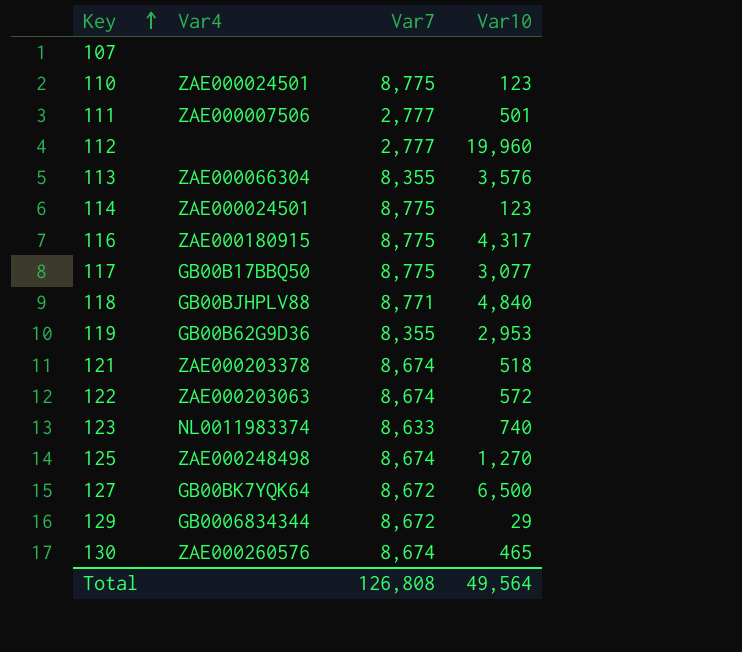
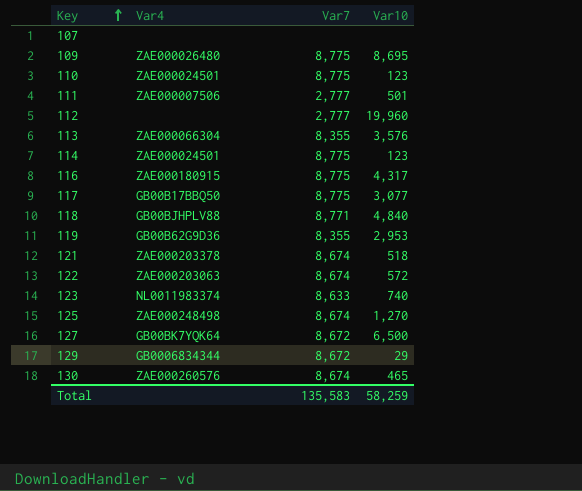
row 109: none -> ZAE000026480 | 8,775 | 8,695
Total | Var7: 126,808 -> 135,583
Total | Var10: 49,564 -> 58,259

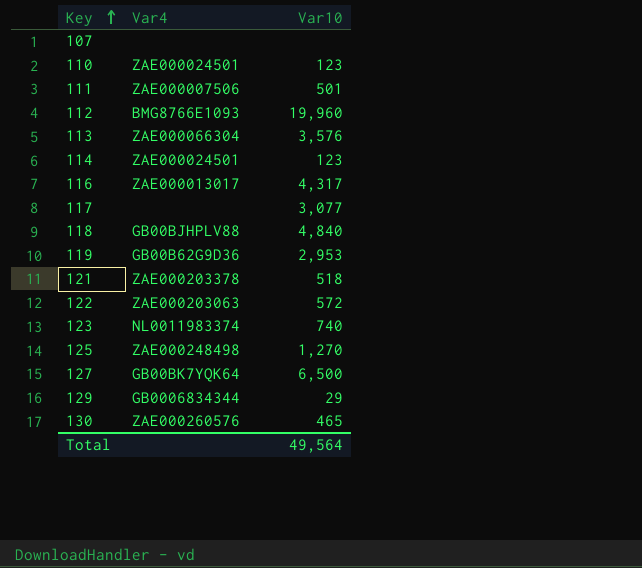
column Var7 | position: 3 -> none
row 109: ZAE000026480 | 8,775 | 8,695 -> none
112 | Var4: none -> BMG8766E1093
116 | Var4: ZAE000180915 -> ZAE000013017
117 | Var4: GB00B17BBQ50 -> none
Total | Var10: 58,259 -> 49,564

